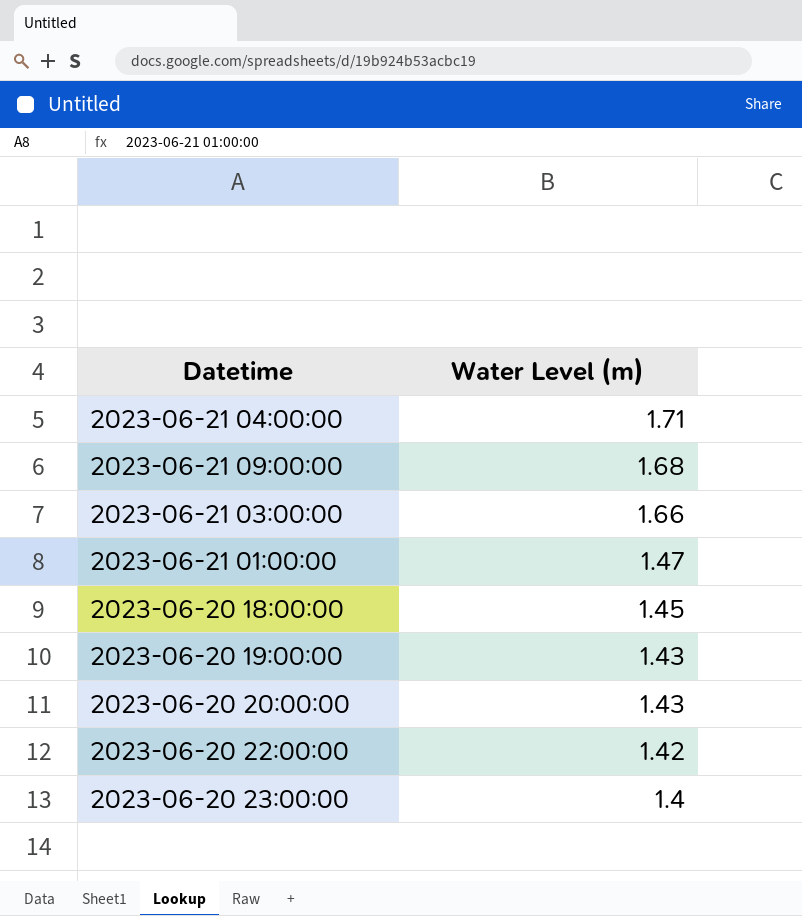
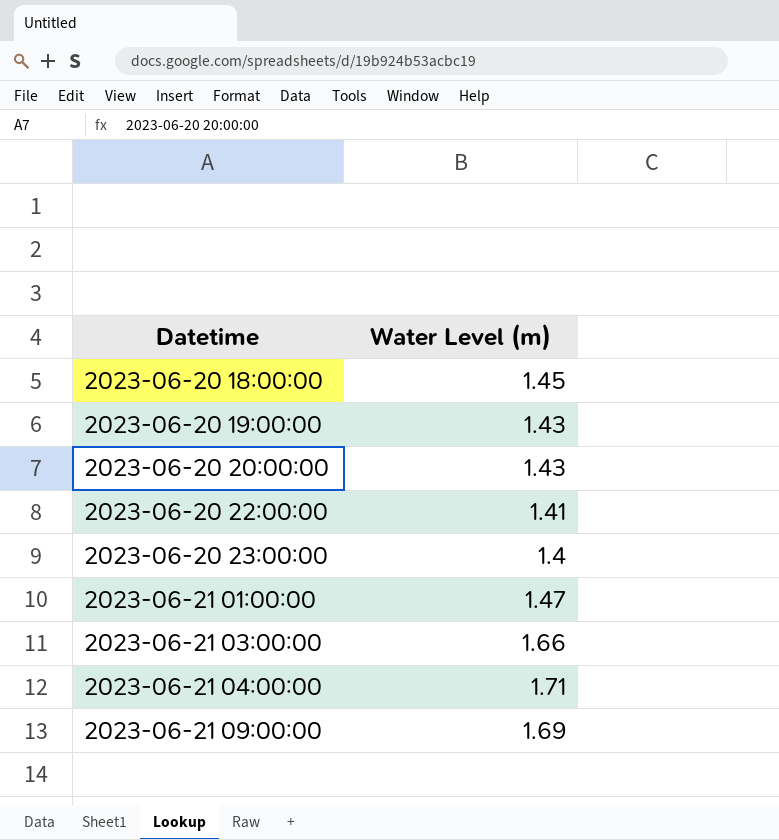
row order: Water Level (m) descending -> Datetime ascending
2023-06-20 22:00:00 | Water Level (m): 1.42 -> 1.41
2023-06-21 09:00:00 | Water Level (m): 1.68 -> 1.69

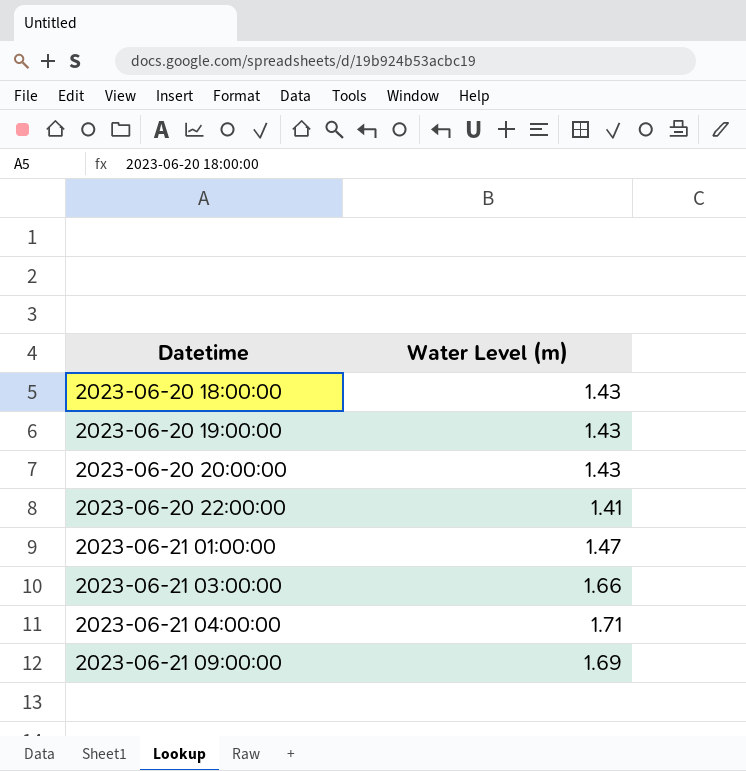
row 2023-06-20 23:00:00: 1.4 -> none
2023-06-20 18:00:00 | Water Level (m): 1.45 -> 1.43

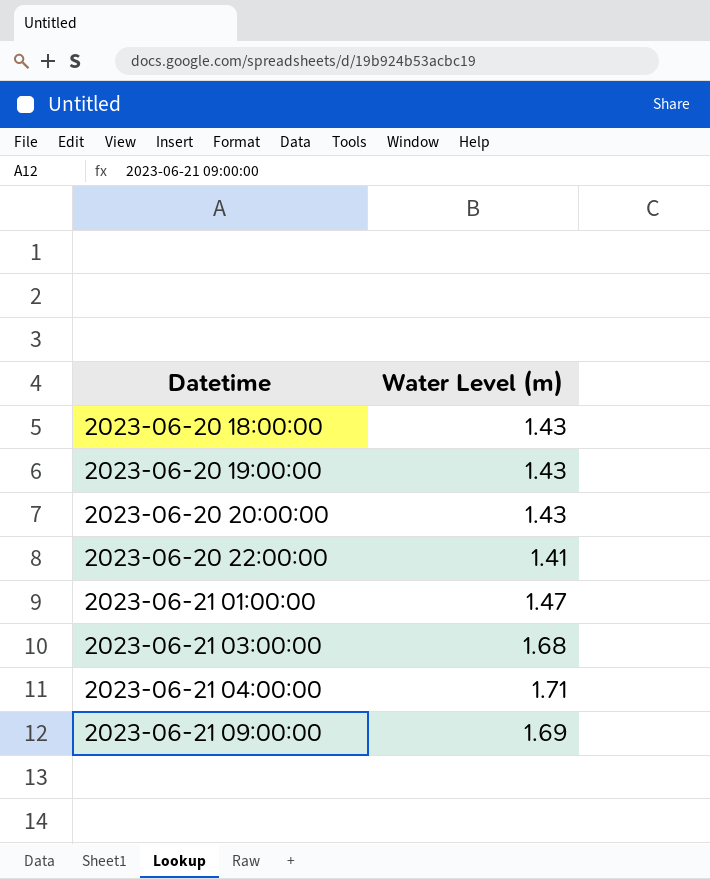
2023-06-21 03:00:00 | Water Level (m): 1.66 -> 1.68

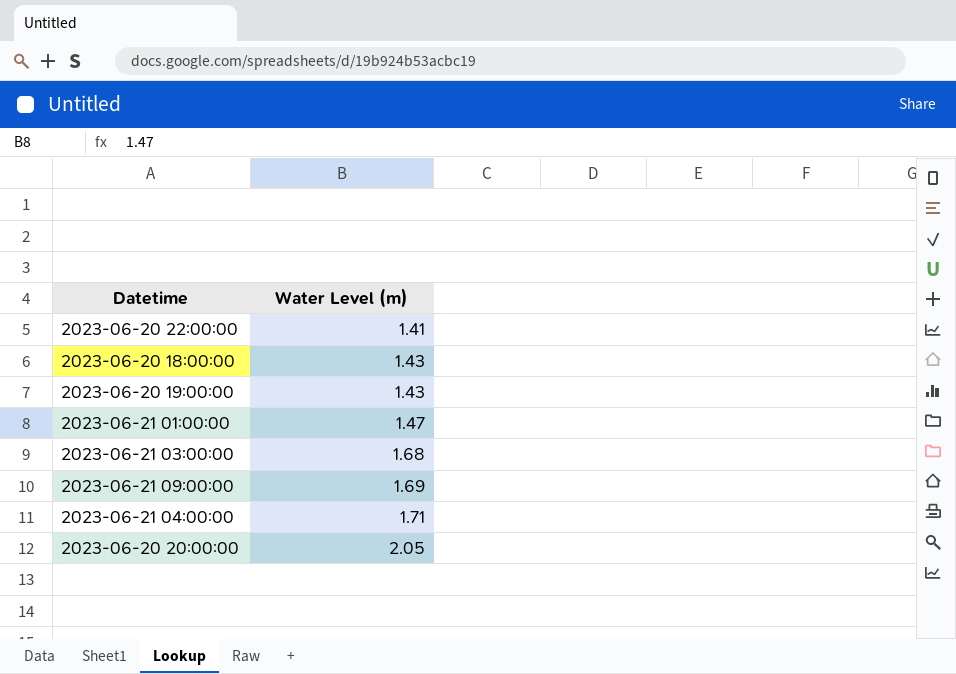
row order: Datetime ascending -> Water Level (m) ascending
2023-06-20 20:00:00 | Water Level (m): 1.43 -> 2.05

